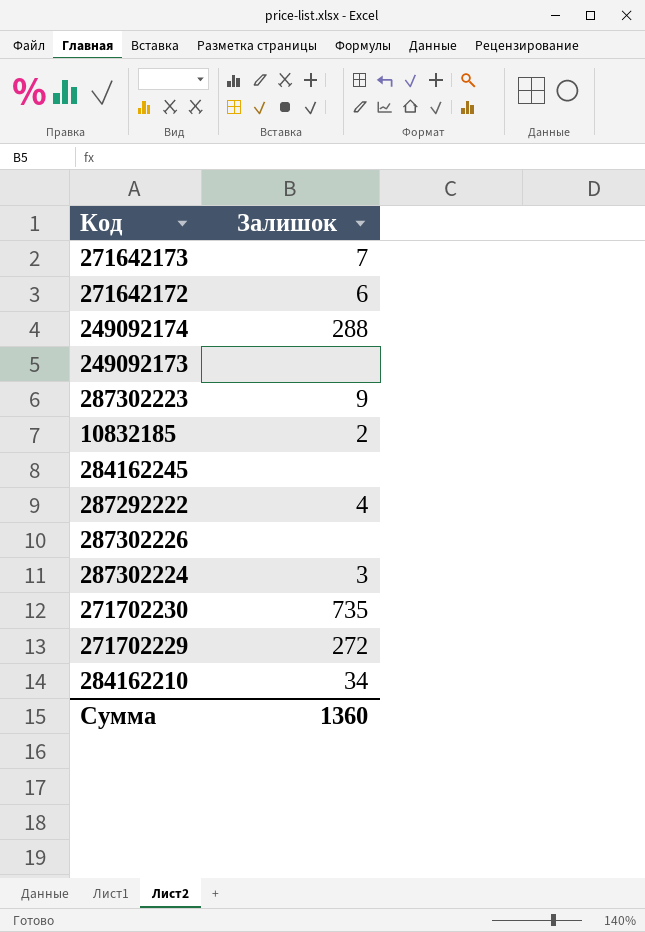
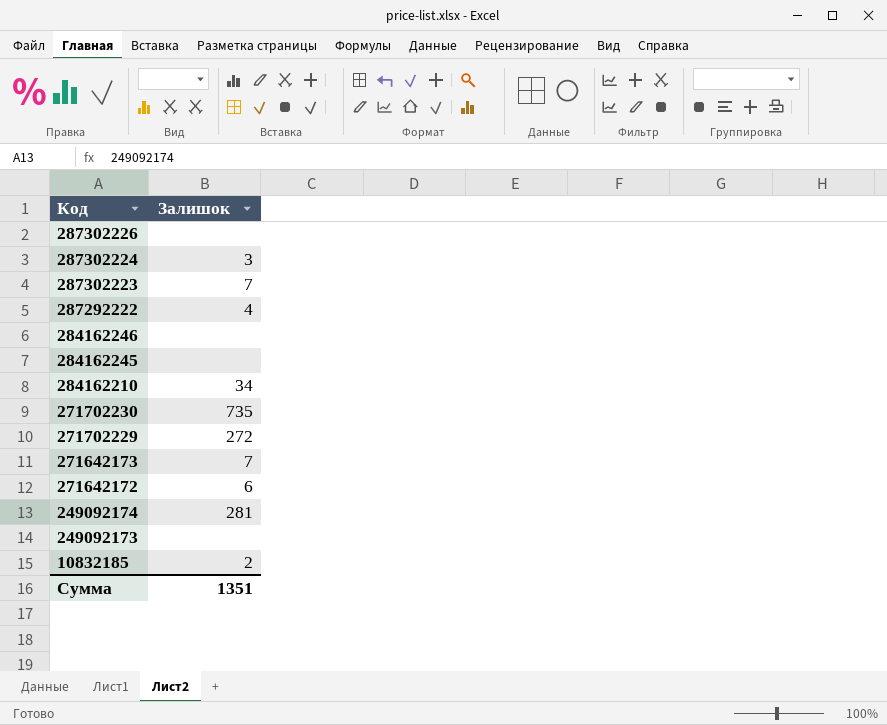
row order: none -> Код descending
287302223 | Залишок: 9 -> 7
row 284162246: none -> none
249092174 | Залишок: 288 -> 281
Сумма | Залишок: 1360 -> 1351

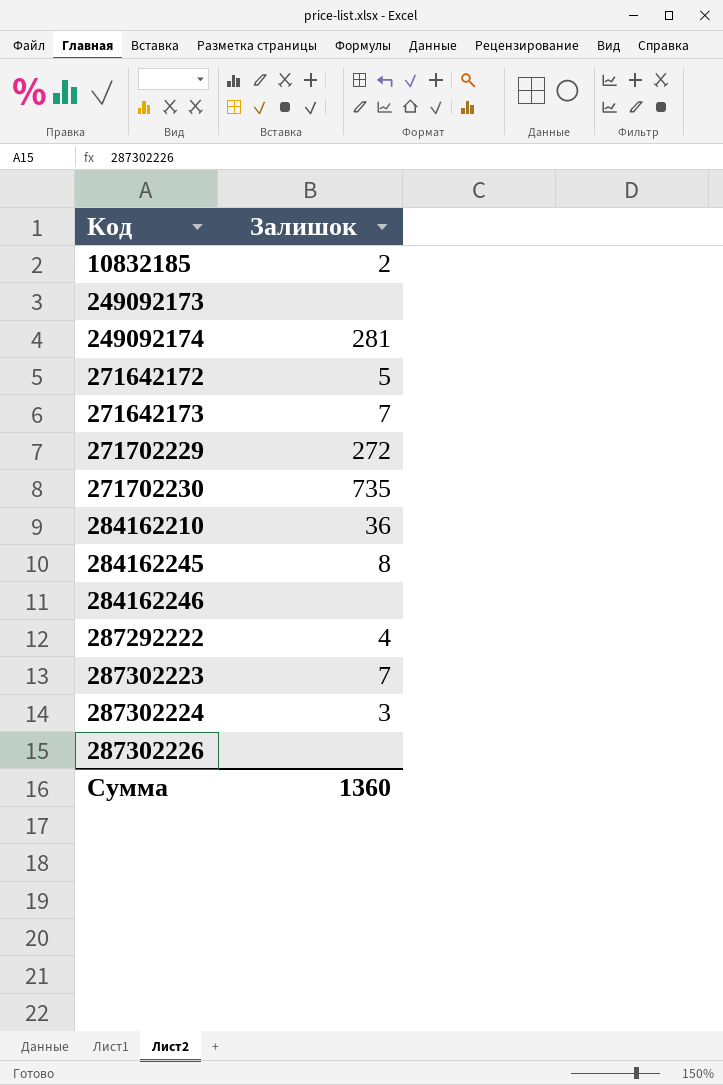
row order: Код descending -> Код ascending
271642172 | Залишок: 6 -> 5
284162210 | Залишок: 34 -> 36
284162245 | Залишок: none -> 8
Сумма | Залишок: 1351 -> 1360

